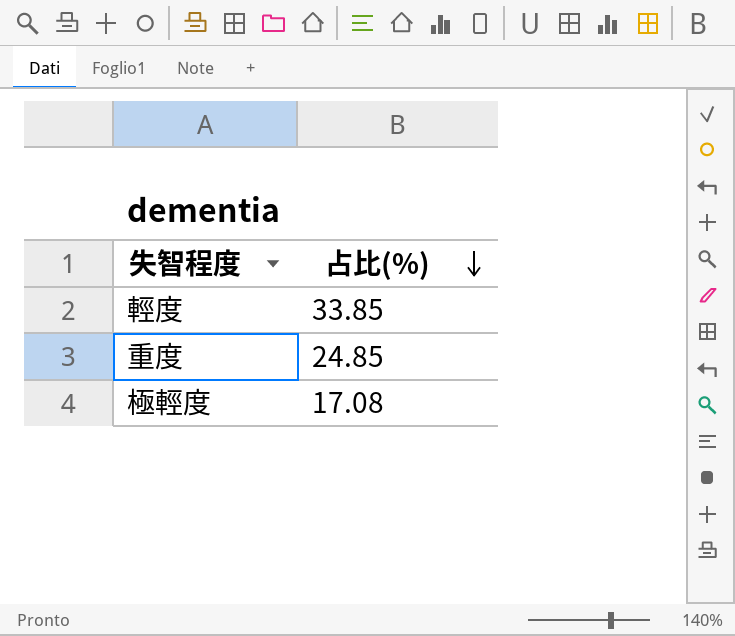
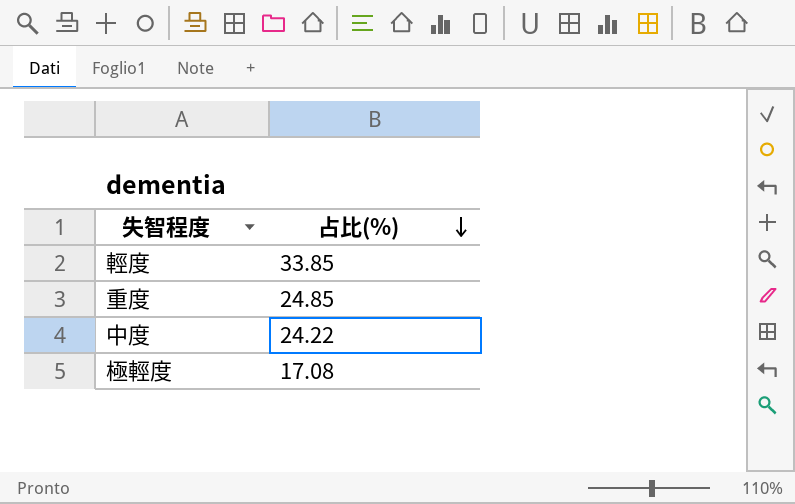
row 中度: none -> 24.22

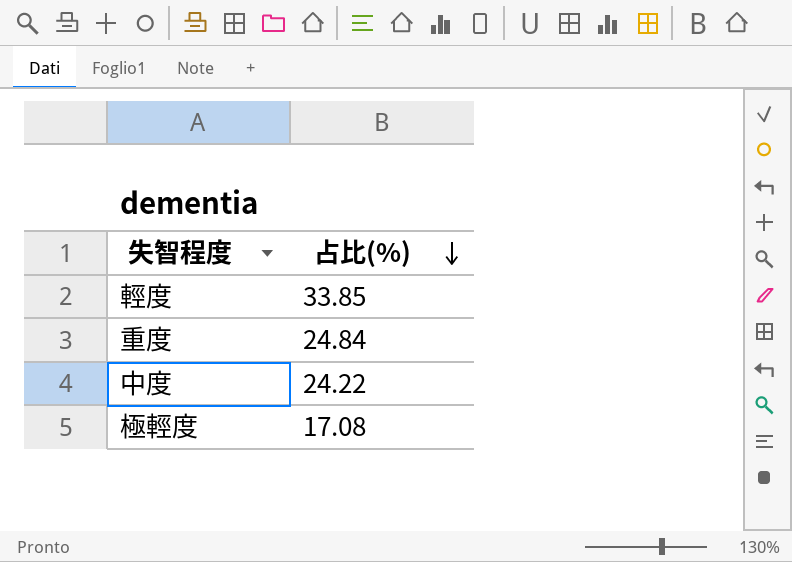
重度 | 占比(%): 24.85 -> 24.84

